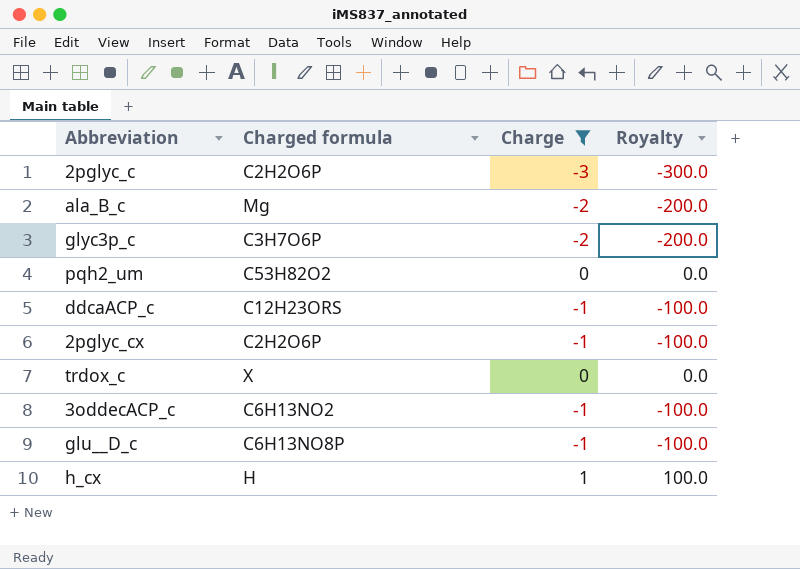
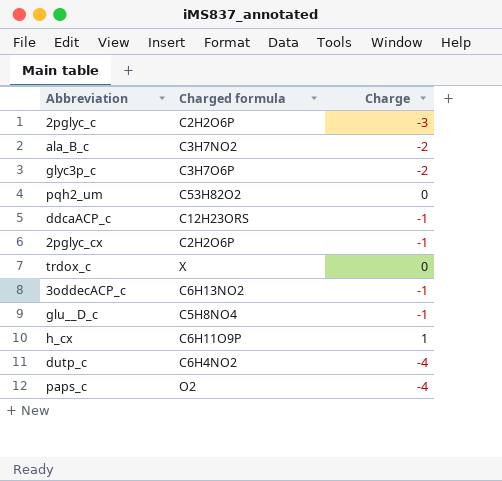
filter: Charge != -4 -> none
column Royalty | formula: [Charge] * 100 -> none
ala_B_c | Charged formula: Mg -> C3H7NO2
glu__D_c | Charged formula: C6H13NO8P -> C5H8NO4
h_cx | Charged formula: H -> C6H11O9P

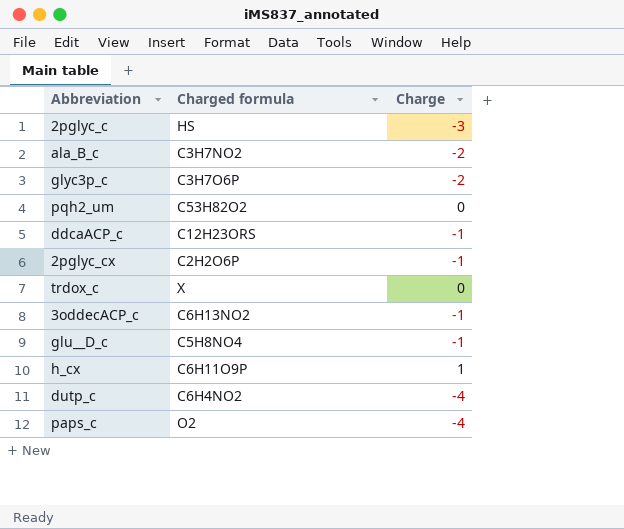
2pglyc_c | Charged formula: C2H2O6P -> HS

